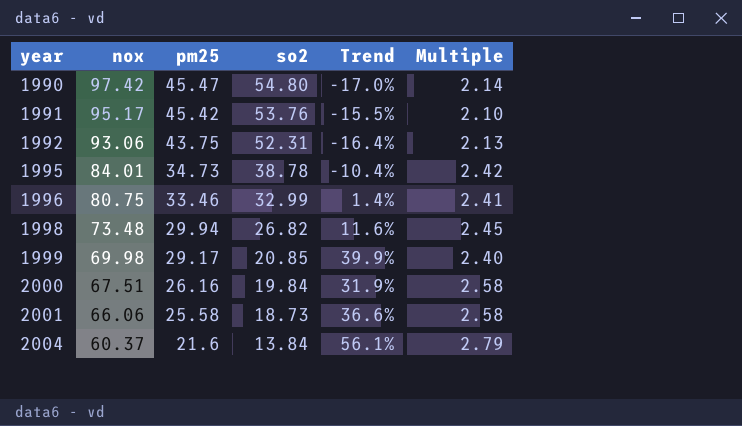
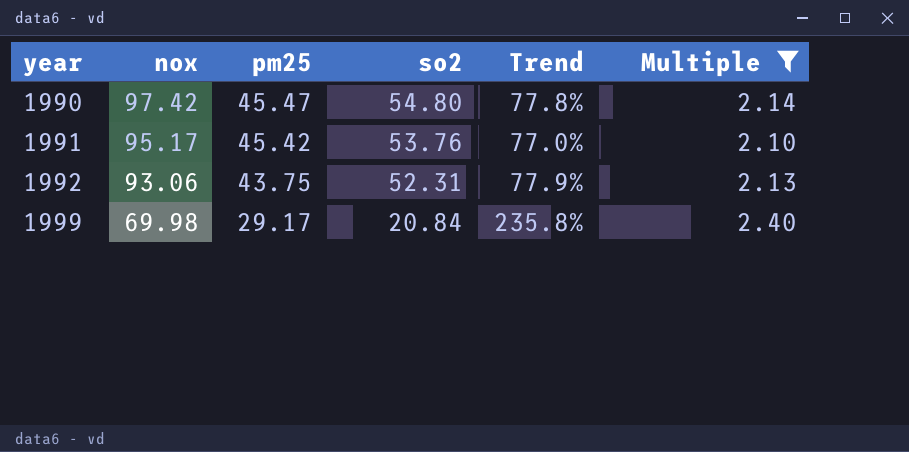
filter: none -> Multiple <= 2.40
column Trend | formula: ([pm25] - [so2]) / [so2] -> ([nox] - [so2]) / [so2]
1999 | so2: 20.85 -> 20.84

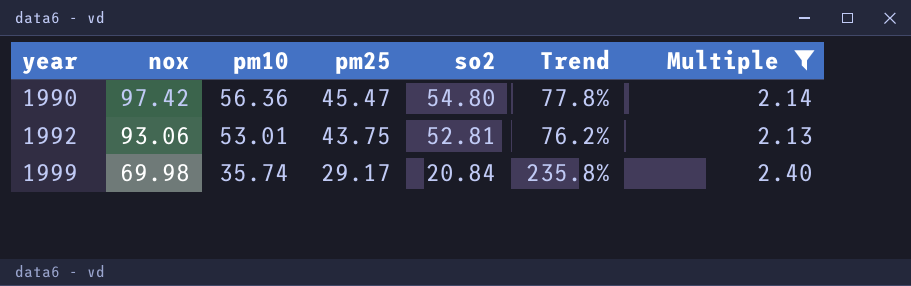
column pm10 | position: none -> 3
row 1991: 95.17 | 45.42 | 53.76 | 77.0% | 2.10 -> none
1992 | so2: 52.31 -> 52.81
1992 | Trend: 77.9% -> 76.2%

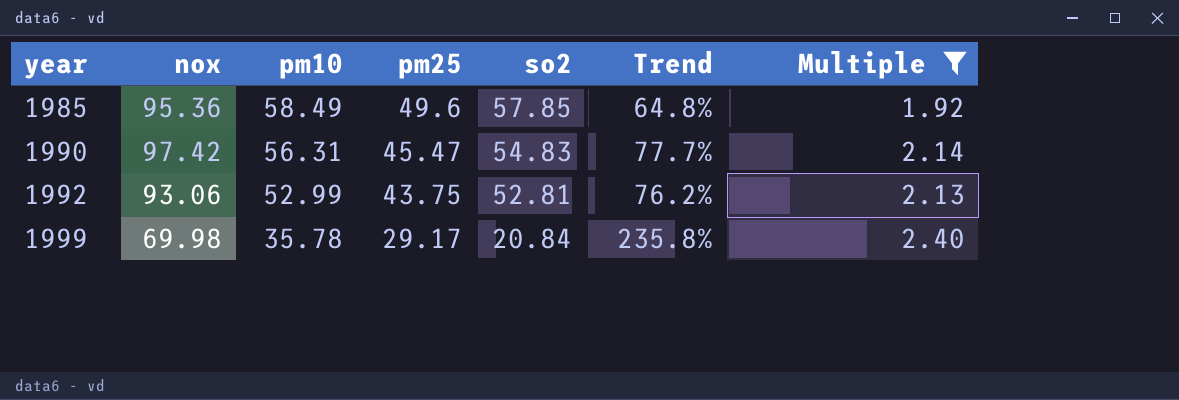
row 1985: none -> 95.36 | 58.49 | 49.6 | 57.85 | 64.8% | 1.92
1990 | pm10: 56.36 -> 56.31
1990 | so2: 54.80 -> 54.83
1990 | Trend: 77.8% -> 77.7%
1992 | pm10: 53.01 -> 52.99
1999 | pm10: 35.74 -> 35.78

